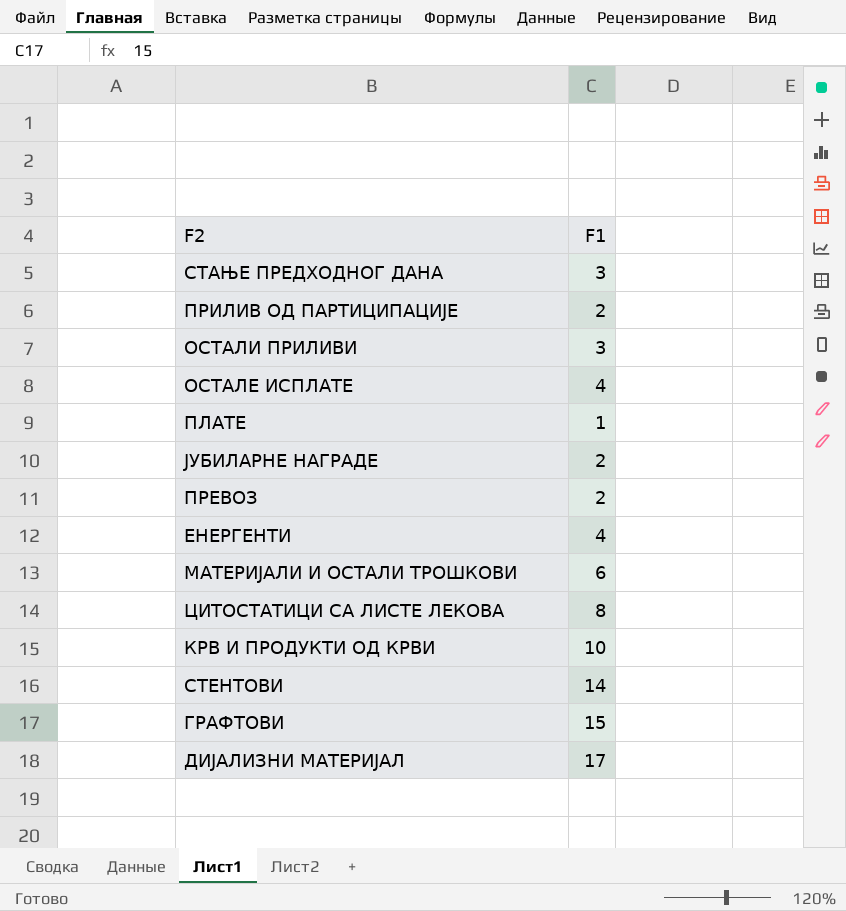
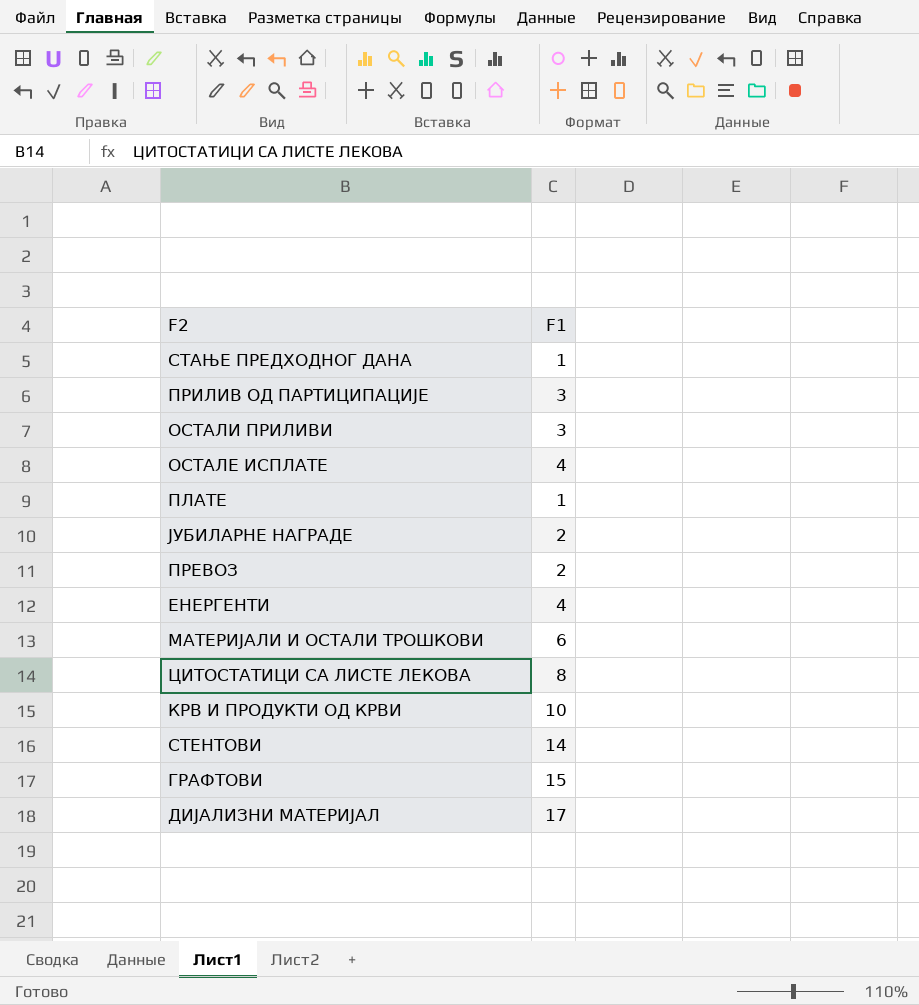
СТАЊЕ ПРЕДХОДНОГ ДАНА | F1: 3 -> 1
ПРИЛИВ ОД ПАРТИЦИПАЦИЈЕ | F1: 2 -> 3

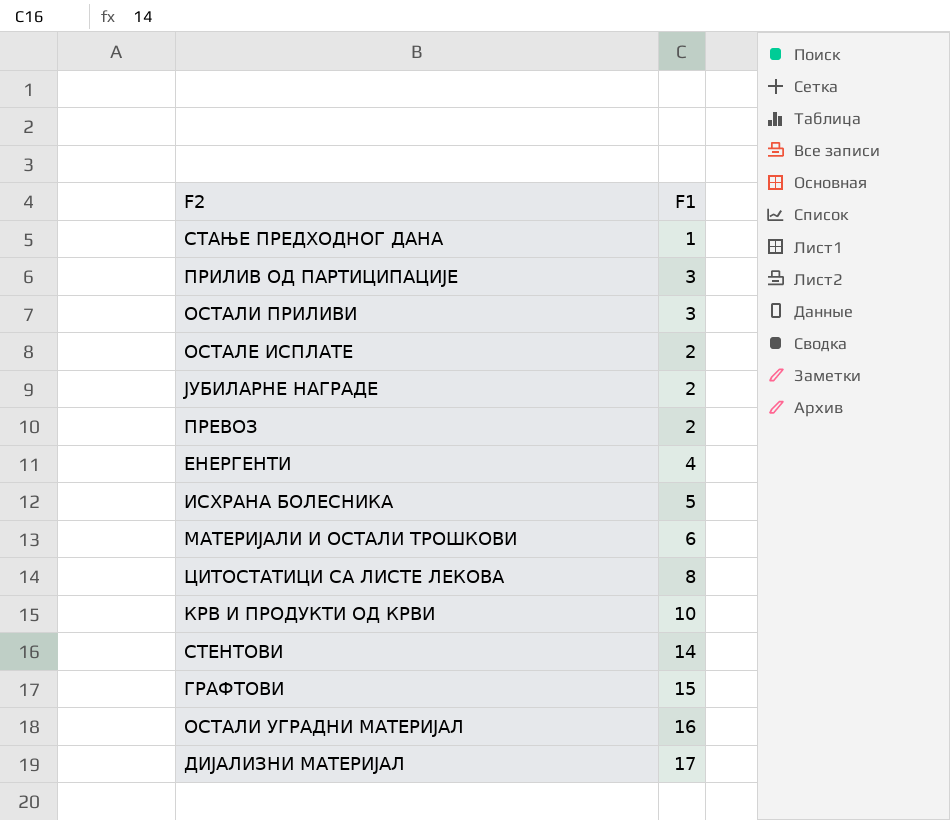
row ПЛАТЕ: 1 -> none
ОСТАЛЕ ИСПЛАТЕ | F1: 4 -> 2
row ИСХРАНА БОЛЕСНИКА: none -> 5
row ОСТАЛИ УГРАДНИ МАТЕРИЈАЛ: none -> 16

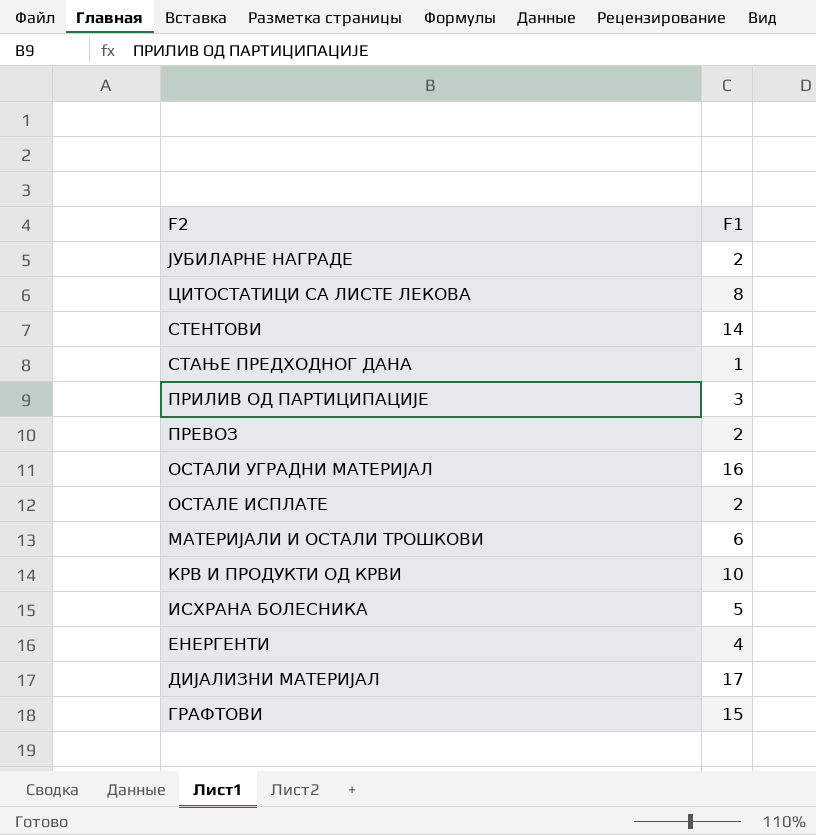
row order: none -> F2 descending
row ОСТАЛИ ПРИЛИВИ: 3 -> none

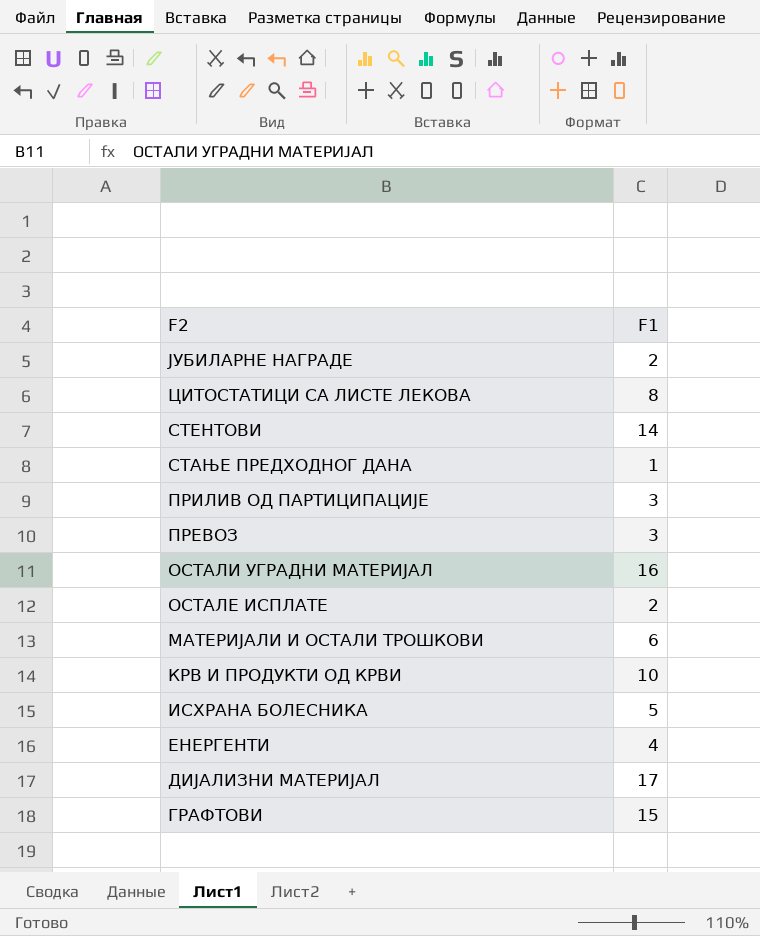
ПРЕВОЗ | F1: 2 -> 3

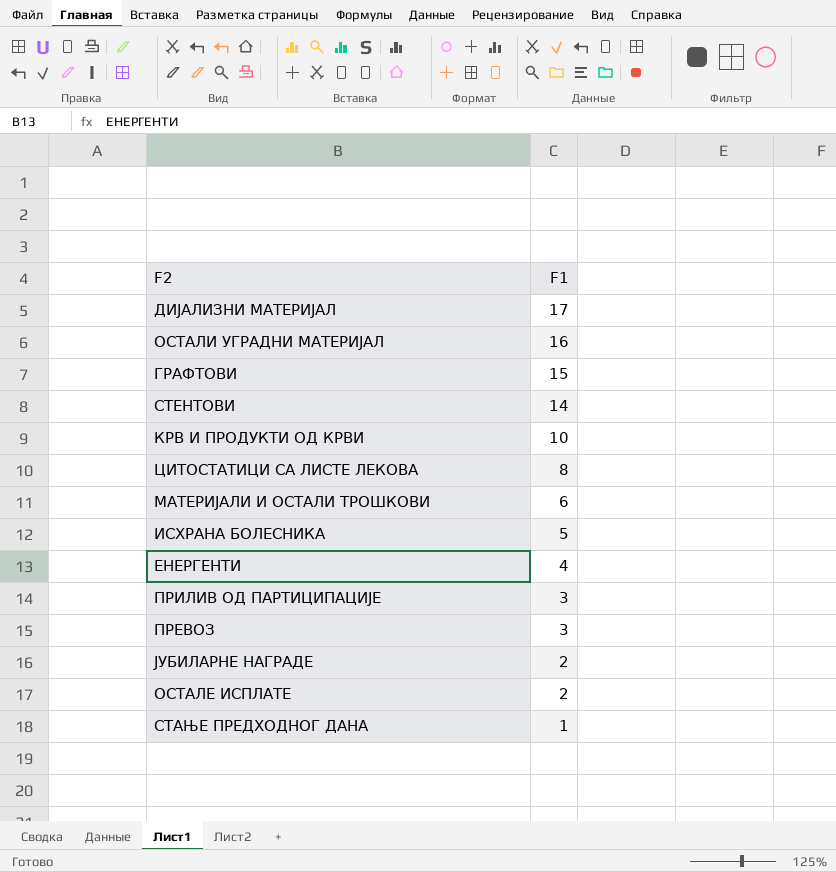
row order: F2 descending -> F1 descending

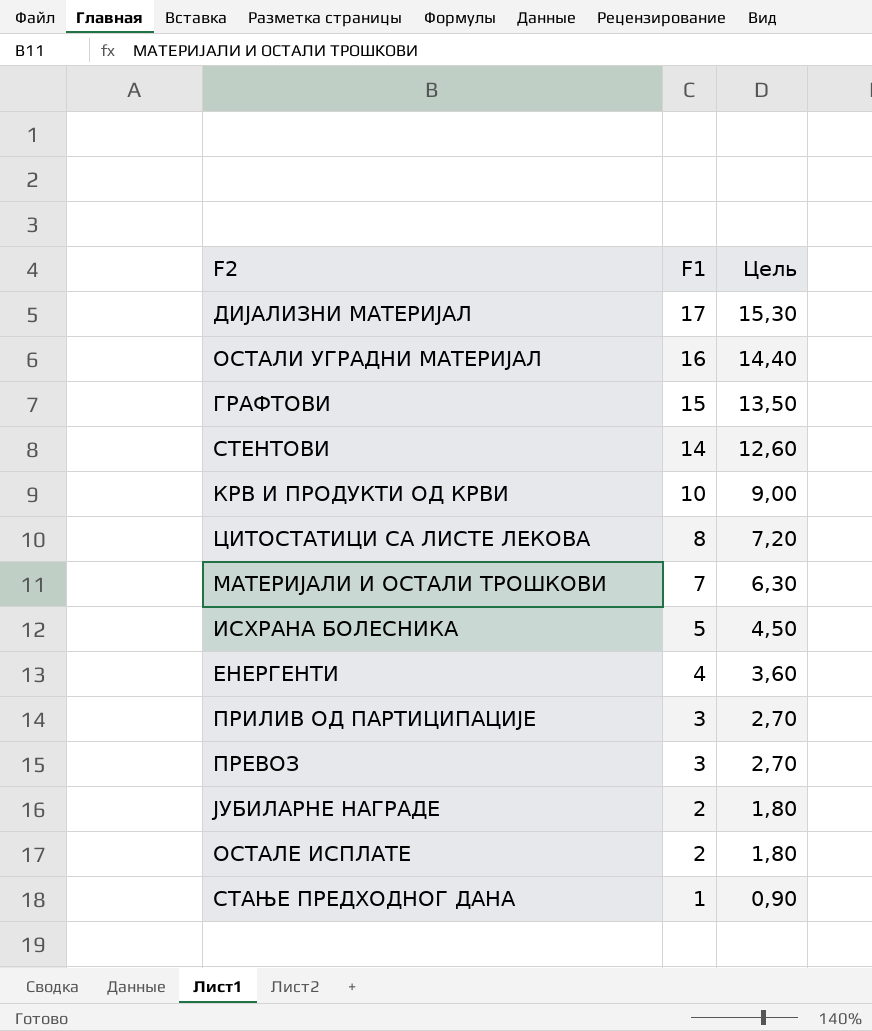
column Цель | formula: none -> [F1] * 0,9
МАТЕРИЈАЛИ И ОСТАЛИ ТРОШКОВИ | F1: 6 -> 7

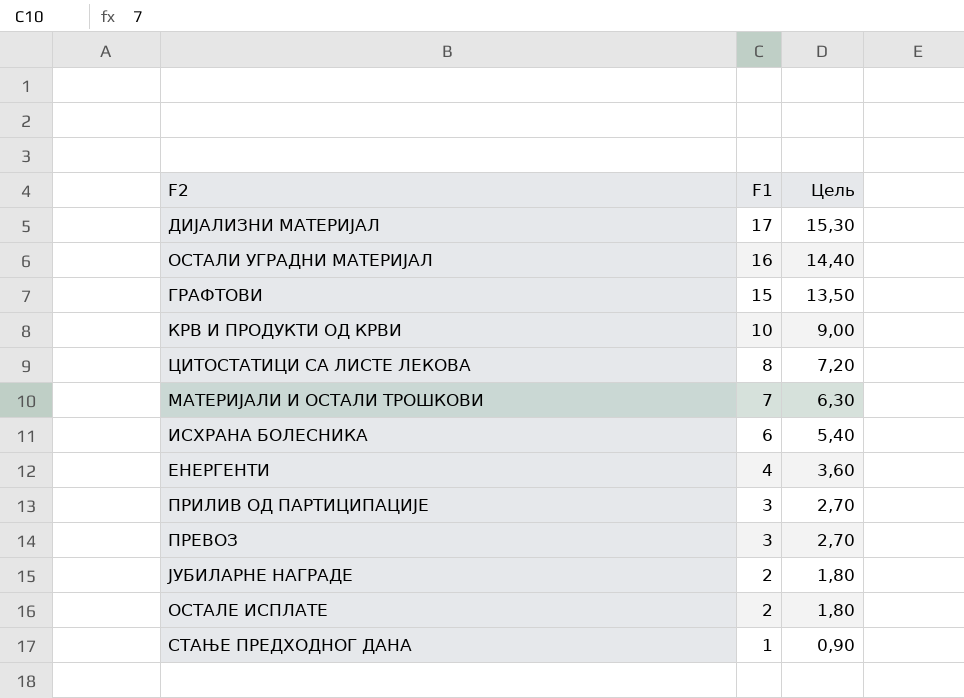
row СТЕНТОВИ: 14 | 12,60 -> none
ИСХРАНА БОЛЕСНИКА | F1: 5 -> 6
ИСХРАНА БОЛЕСНИКА | Цель: 4,50 -> 5,40

